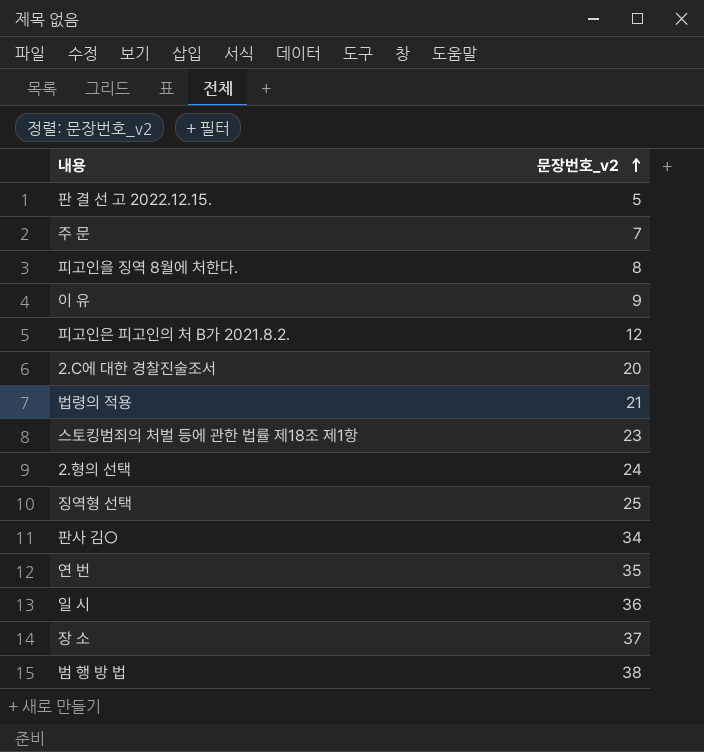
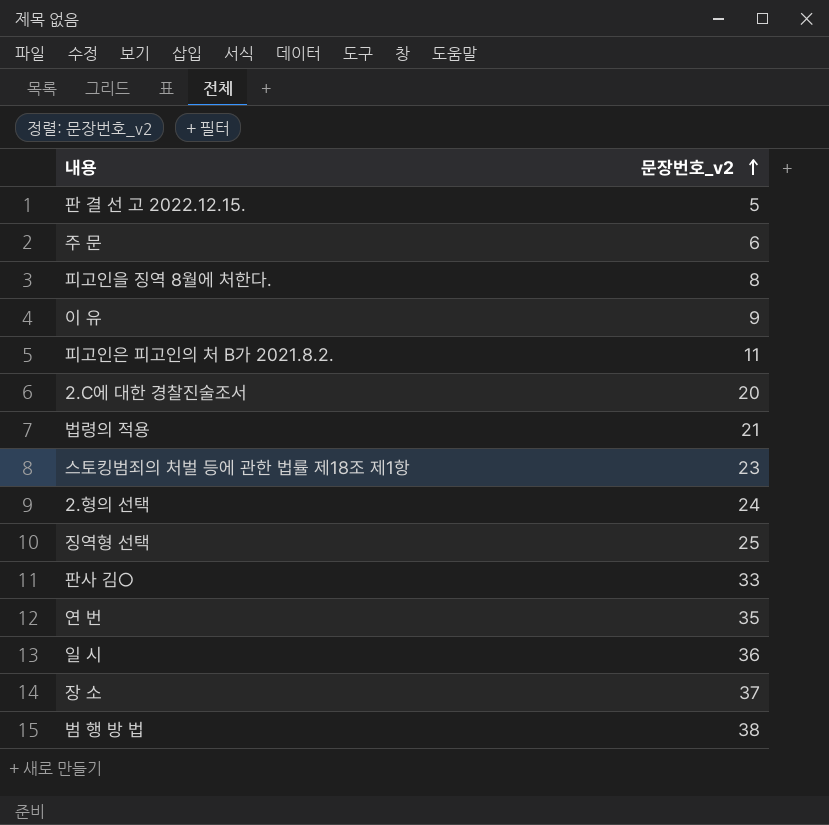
주 문 | 문장번호_v2: 7 -> 6
피고인은 피고인의 처 B가 2021.8.2. | 문장번호_v2: 12 -> 11
판사 김○ | 문장번호_v2: 34 -> 33

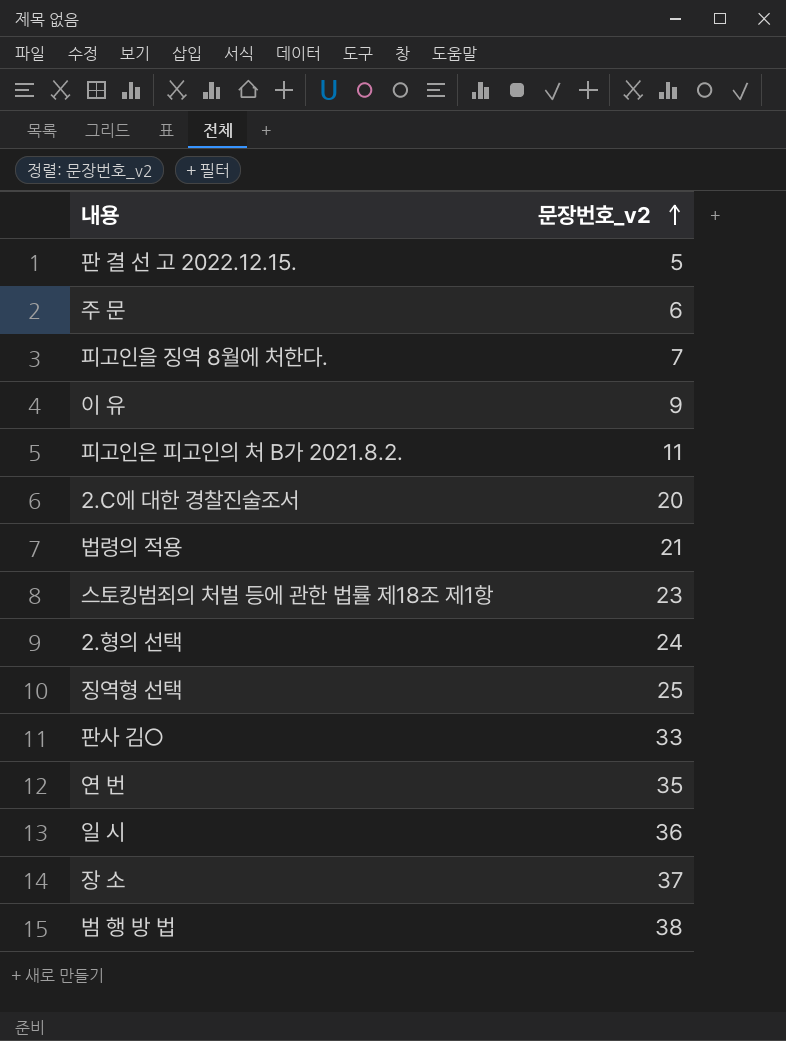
피고인을 징역 8월에 처한다. | 문장번호_v2: 8 -> 7

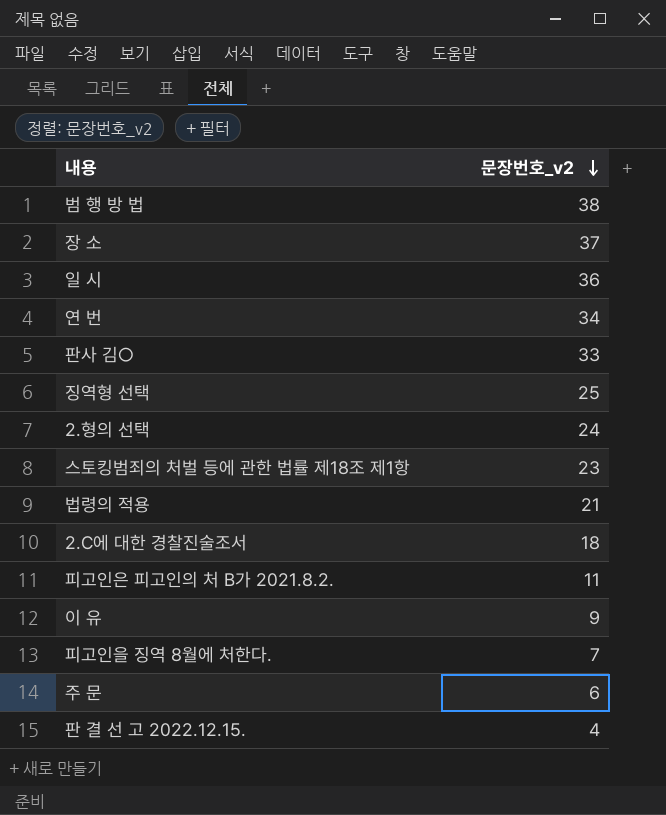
row order: 문장번호_v2 ascending -> 문장번호_v2 descending
연 번 | 문장번호_v2: 35 -> 34
2.C에 대한 경찰진술조서 | 문장번호_v2: 20 -> 18
판 결 선 고 2022.12.15. | 문장번호_v2: 5 -> 4

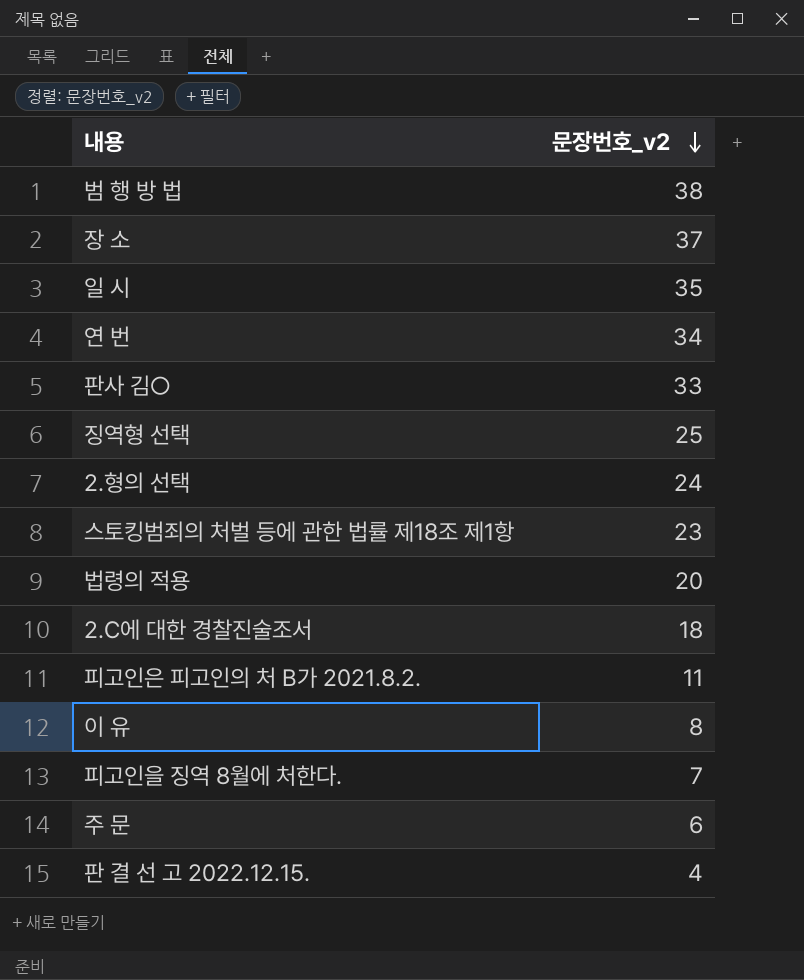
일 시 | 문장번호_v2: 36 -> 35
법령의 적용 | 문장번호_v2: 21 -> 20
이 유 | 문장번호_v2: 9 -> 8

